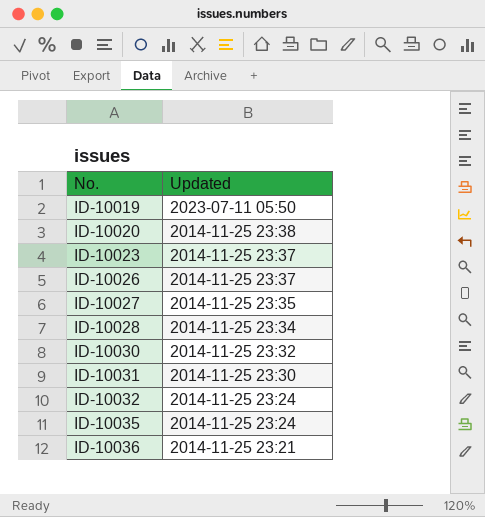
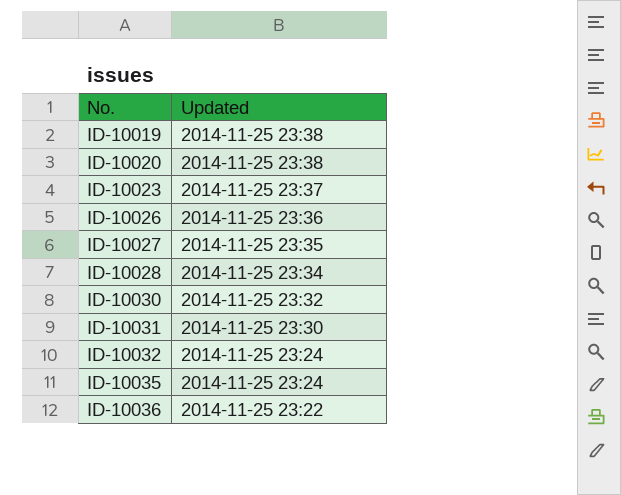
ID-10019 | Updated: 2023-07-11 05:50 -> 2014-11-25 23:38
ID-10026 | Updated: 2014-11-25 23:37 -> 2014-11-25 23:36
ID-10036 | Updated: 2014-11-25 23:21 -> 2014-11-25 23:22

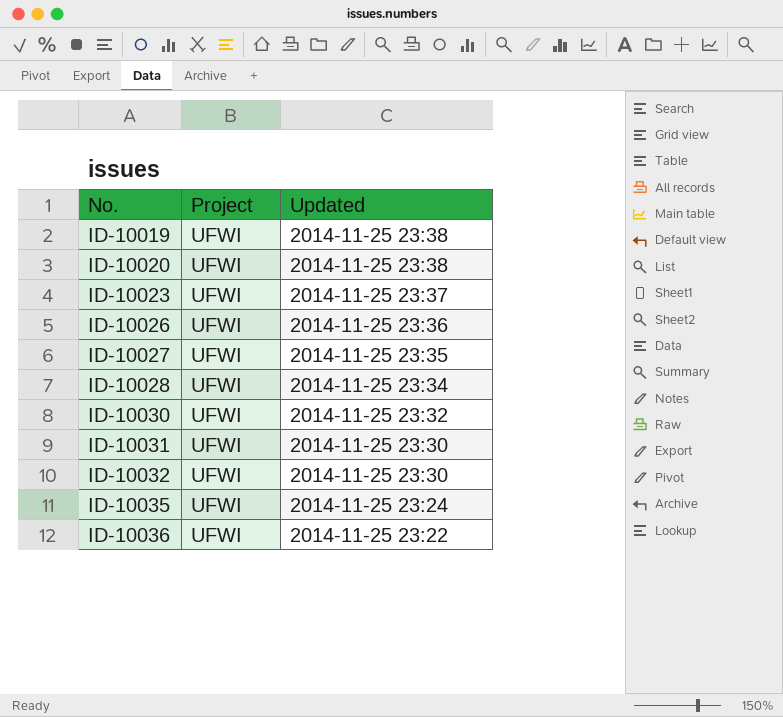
column Project | position: none -> 2
ID-10032 | Updated: 2014-11-25 23:24 -> 2014-11-25 23:30

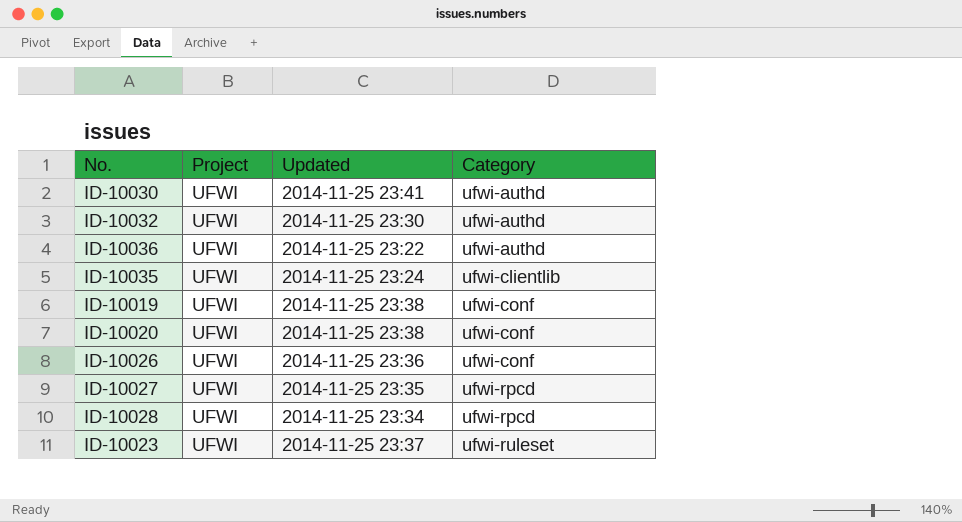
row order: No. ascending -> Category ascending
column Category | position: none -> 4
row ID-10031: UFWI | 2014-11-25 23:30 -> none
ID-10030 | Updated: 2014-11-25 23:32 -> 2014-11-25 23:41

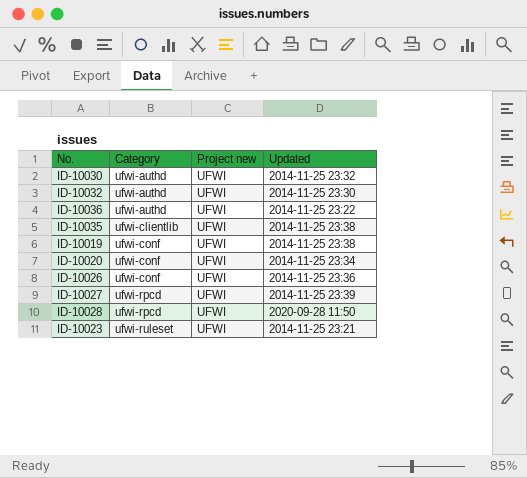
column Category | position: 4 -> 2
column name: Project -> Project new
ID-10030 | Updated: 2014-11-25 23:41 -> 2014-11-25 23:32
ID-10035 | Updated: 2014-11-25 23:24 -> 2014-11-25 23:38
ID-10020 | Updated: 2014-11-25 23:38 -> 2014-11-25 23:34
ID-10027 | Updated: 2014-11-25 23:35 -> 2014-11-25 23:39
ID-10028 | Updated: 2014-11-25 23:34 -> 2020-09-28 11:50
ID-10023 | Updated: 2014-11-25 23:37 -> 2014-11-25 23:21

